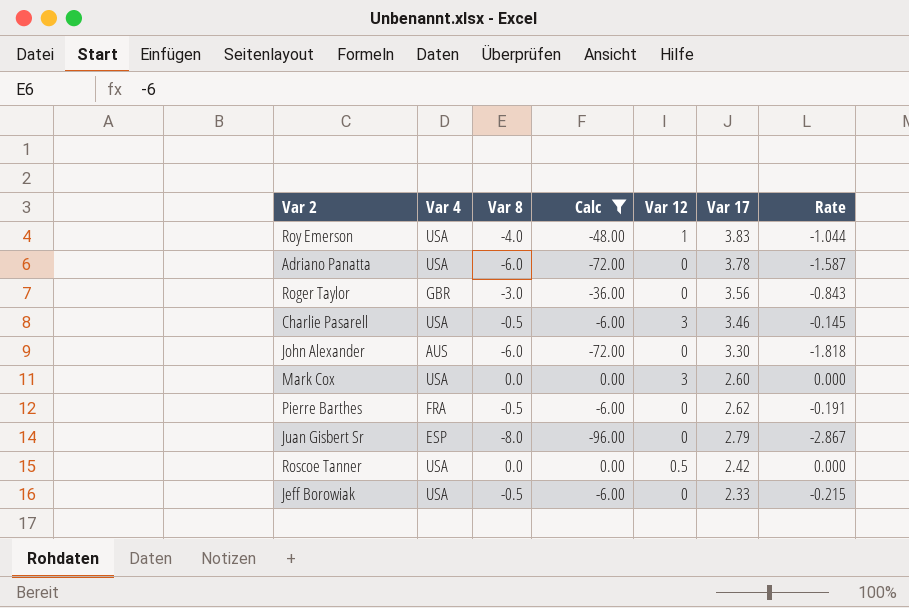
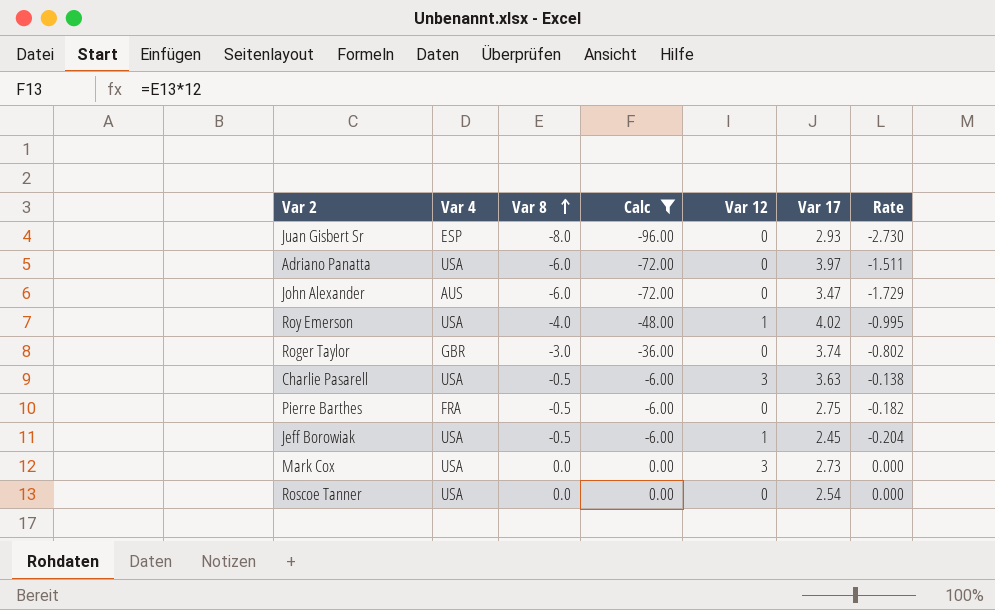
row order: none -> Var 8 ascending
Juan Gisbert Sr | Var 17: 2.79 -> 2.93
Juan Gisbert Sr | Rate: -2.867 -> -2.730
Adriano Panatta | Var 17: 3.78 -> 3.97
Adriano Panatta | Rate: -1.587 -> -1.511
John Alexander | Var 17: 3.30 -> 3.47
John Alexander | Rate: -1.818 -> -1.729
Roy Emerson | Var 17: 3.83 -> 4.02
Roy Emerson | Rate: -1.044 -> -0.995
Roger Taylor | Var 17: 3.56 -> 3.74
Roger Taylor | Rate: -0.843 -> -0.802
Charlie Pasarell | Var 17: 3.46 -> 3.63
Charlie Pasarell | Rate: -0.145 -> -0.138
Pierre Barthes | Var 17: 2.62 -> 2.75
Pierre Barthes | Rate: -0.191 -> -0.182
Jeff Borowiak | Var 12: 0 -> 1
Jeff Borowiak | Var 17: 2.33 -> 2.45
Jeff Borowiak | Rate: -0.215 -> -0.204
Mark Cox | Var 17: 2.60 -> 2.73
Roscoe Tanner | Var 12: 0.5 -> 0
Roscoe Tanner | Var 17: 2.42 -> 2.54

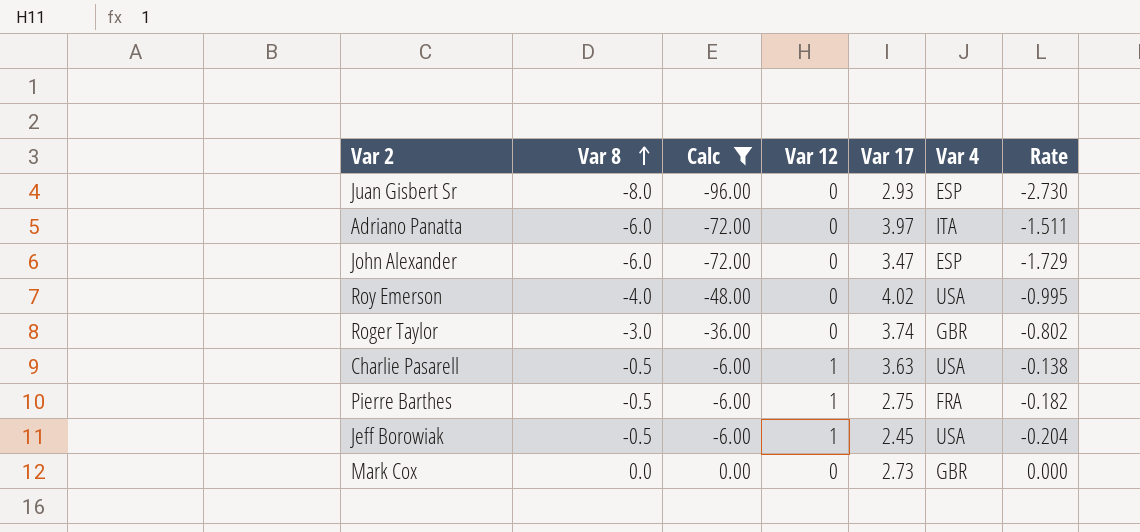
column Var 4 | position: 2 -> 6
row Roscoe Tanner: USA | 0.0 | 0.00 | 0 | 2.54 | 0.000 -> none
Adriano Panatta | Var 4: USA -> ITA
John Alexander | Var 4: AUS -> ESP
Roy Emerson | Var 12: 1 -> 0
Charlie Pasarell | Var 12: 3 -> 1
Pierre Barthes | Var 12: 0 -> 1
Mark Cox | Var 12: 3 -> 0
Mark Cox | Var 4: USA -> GBR

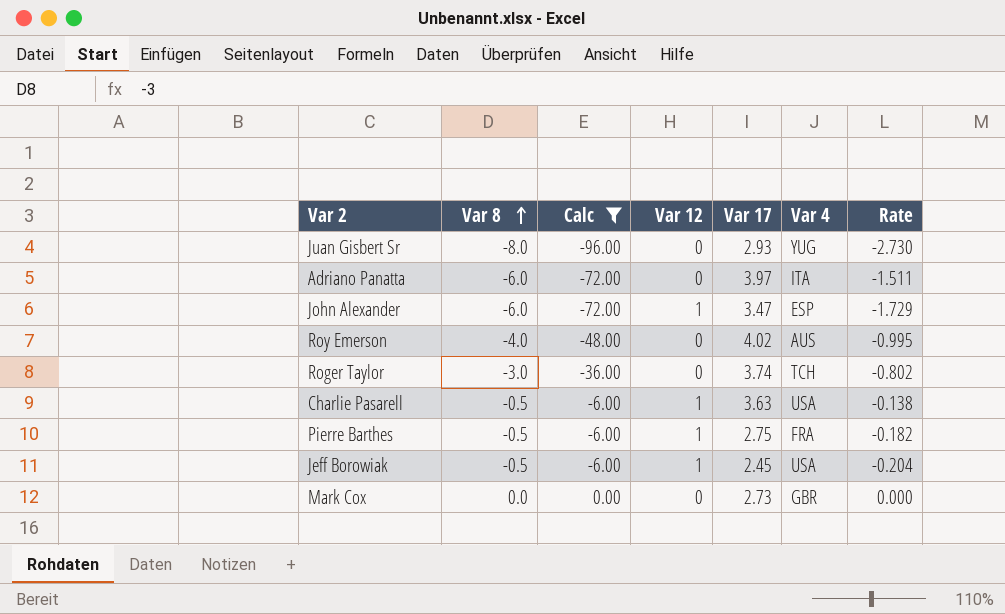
Juan Gisbert Sr | Var 4: ESP -> YUG
John Alexander | Var 12: 0 -> 1
Roy Emerson | Var 4: USA -> AUS
Roger Taylor | Var 4: GBR -> TCH

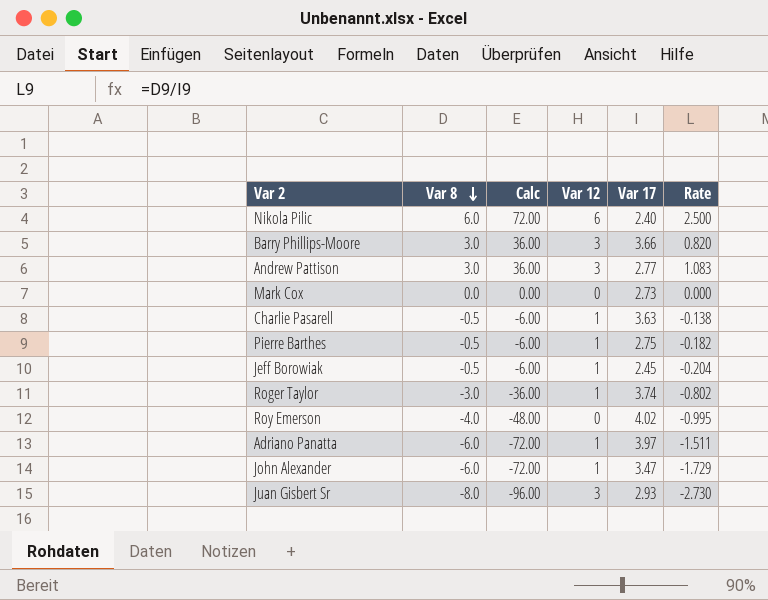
filter: Calc <= 0.00 -> none
row order: Var 8 ascending -> Var 8 descending
column Var 4 | position: 6 -> none
Roger Taylor | Var 12: 0 -> 1
Adriano Panatta | Var 12: 0 -> 1
Juan Gisbert Sr | Var 12: 0 -> 3

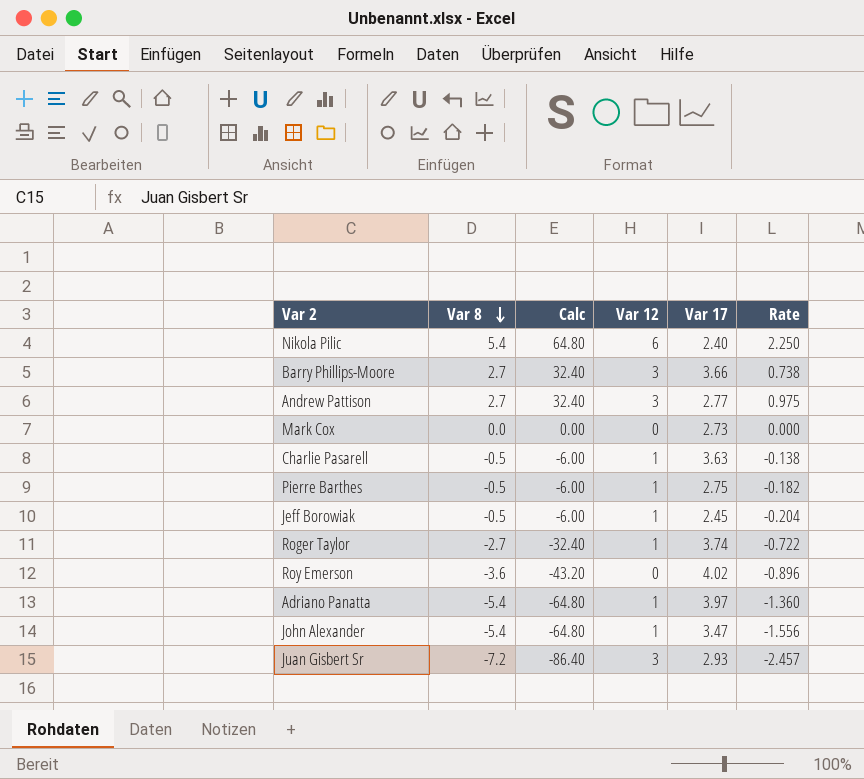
Nikola Pilic | Var 8: 6.0 -> 5.4
Nikola Pilic | Calc: 72.00 -> 64.80
Nikola Pilic | Rate: 2.500 -> 2.250
Barry Phillips-Moore | Var 8: 3.0 -> 2.7
Barry Phillips-Moore | Calc: 36.00 -> 32.40
Barry Phillips-Moore | Rate: 0.820 -> 0.738
Andrew Pattison | Var 8: 3.0 -> 2.7
Andrew Pattison | Calc: 36.00 -> 32.40
Andrew Pattison | Rate: 1.083 -> 0.975
Roger Taylor | Var 8: -3.0 -> -2.7
Roger Taylor | Calc: -36.00 -> -32.40
Roger Taylor | Rate: -0.802 -> -0.722
Roy Emerson | Var 8: -4.0 -> -3.6
Roy Emerson | Calc: -48.00 -> -43.20
Roy Emerson | Rate: -0.995 -> -0.896
Adriano Panatta | Var 8: -6.0 -> -5.4
Adriano Panatta | Calc: -72.00 -> -64.80
Adriano Panatta | Rate: -1.511 -> -1.360
John Alexander | Var 8: -6.0 -> -5.4
John Alexander | Calc: -72.00 -> -64.80
John Alexander | Rate: -1.729 -> -1.556
Juan Gisbert Sr | Var 8: -8.0 -> -7.2
Juan Gisbert Sr | Calc: -96.00 -> -86.40
Juan Gisbert Sr | Rate: -2.730 -> -2.457

